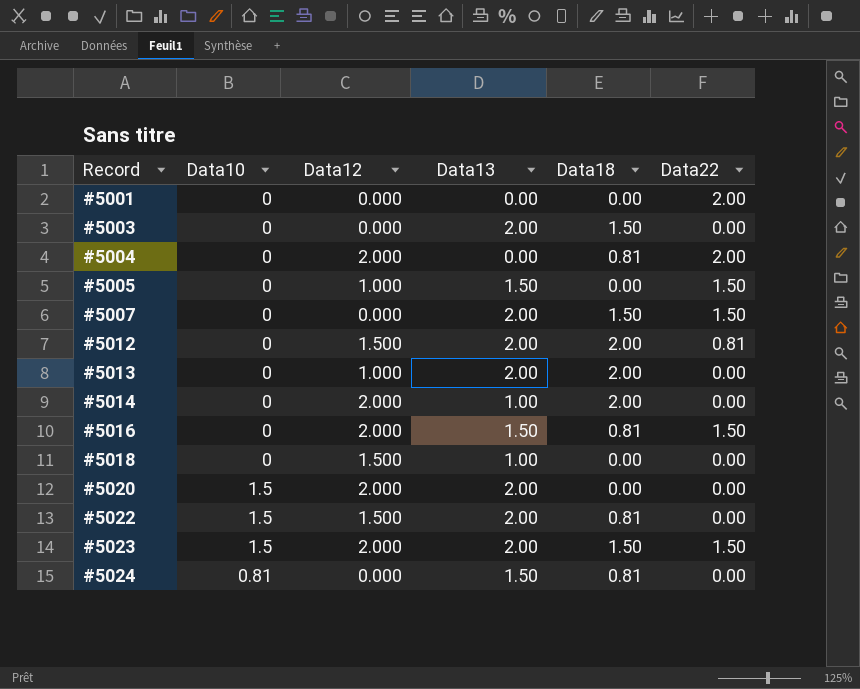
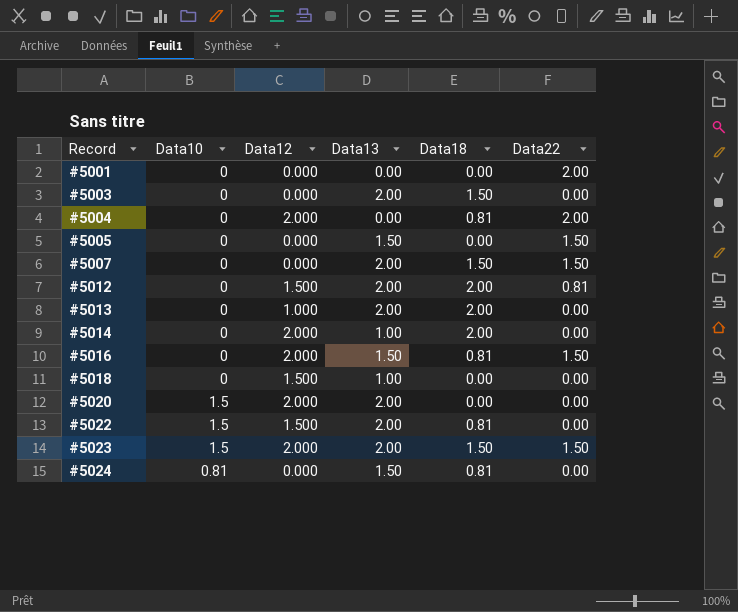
#5005 | Data12: 1.000 -> 0.000

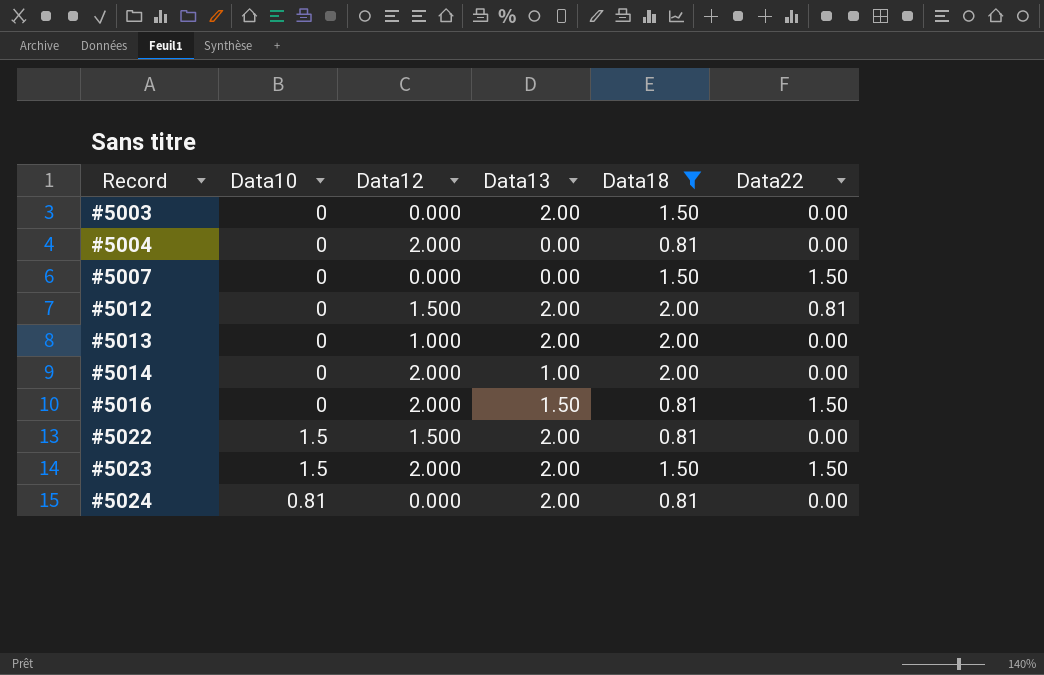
filter: none -> Data18 != 0.00
#5004 | Data22: 2.00 -> 0.00
#5007 | Data13: 2.00 -> 0.00
#5024 | Data13: 1.50 -> 2.00

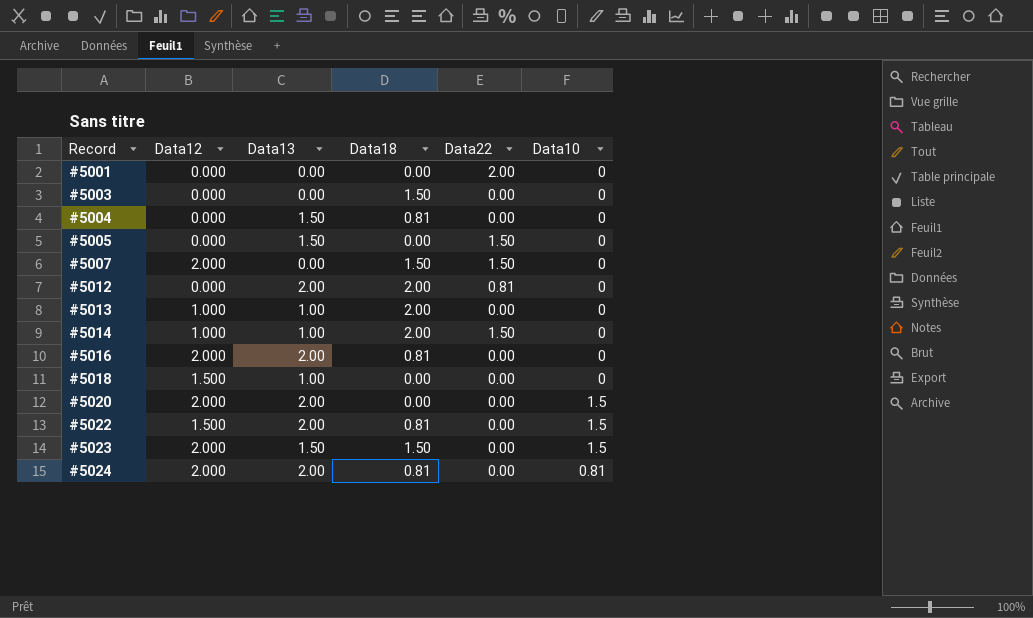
filter: Data18 != 0.00 -> none
column Data10 | position: 2 -> 6
#5003 | Data13: 2.00 -> 0.00
#5004 | Data12: 2.000 -> 0.000
#5004 | Data13: 0.00 -> 1.50
#5007 | Data12: 0.000 -> 2.000
#5012 | Data12: 1.500 -> 0.000
#5013 | Data13: 2.00 -> 1.00
#5014 | Data12: 2.000 -> 1.000
#5014 | Data22: 0.00 -> 1.50
#5016 | Data13: 1.50 -> 2.00
#5016 | Data22: 1.50 -> 0.00
#5023 | Data13: 2.00 -> 1.50
#5023 | Data22: 1.50 -> 0.00
#5024 | Data12: 0.000 -> 2.000

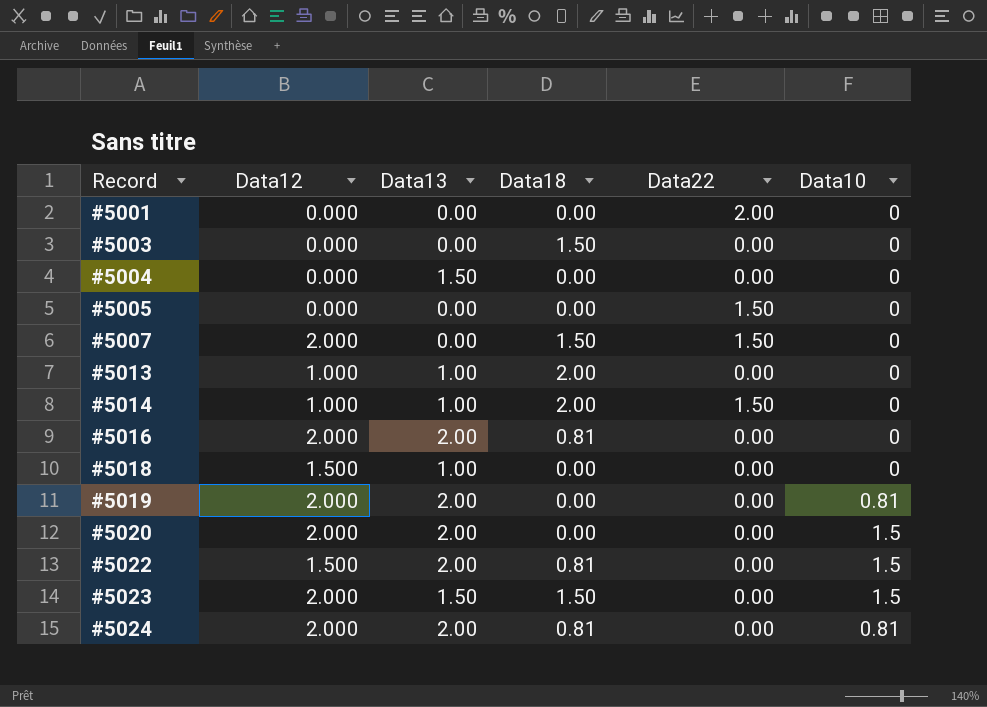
row #5012: 0.000 | 2.00 | 2.00 | 0.81 | 0 -> none
#5004 | Data18: 0.81 -> 0.00
#5005 | Data13: 1.50 -> 0.00
row #5019: none -> 2.000 | 2.00 | 0.00 | 0.00 | 0.81

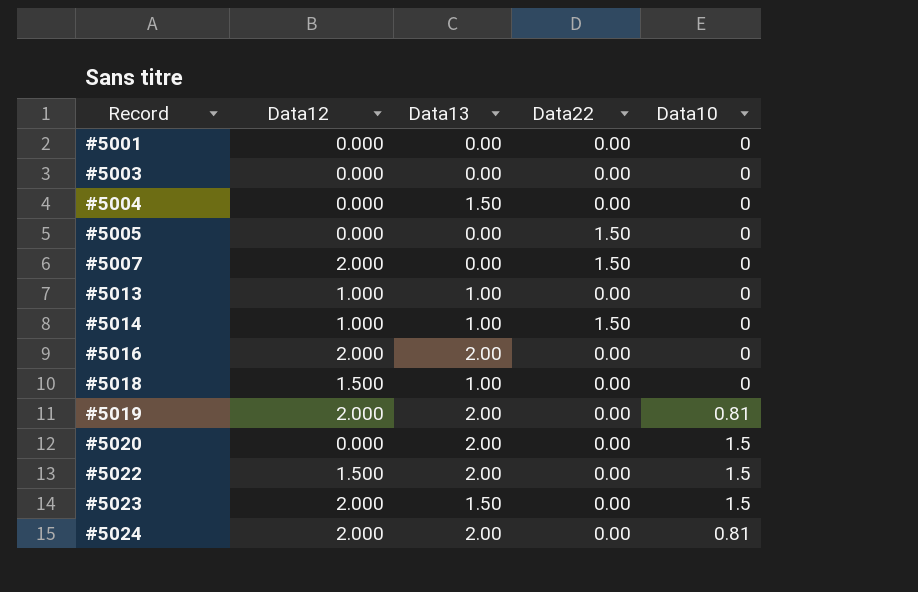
column Data18 | position: 4 -> none
#5001 | Data22: 2.00 -> 0.00
#5020 | Data12: 2.000 -> 0.000

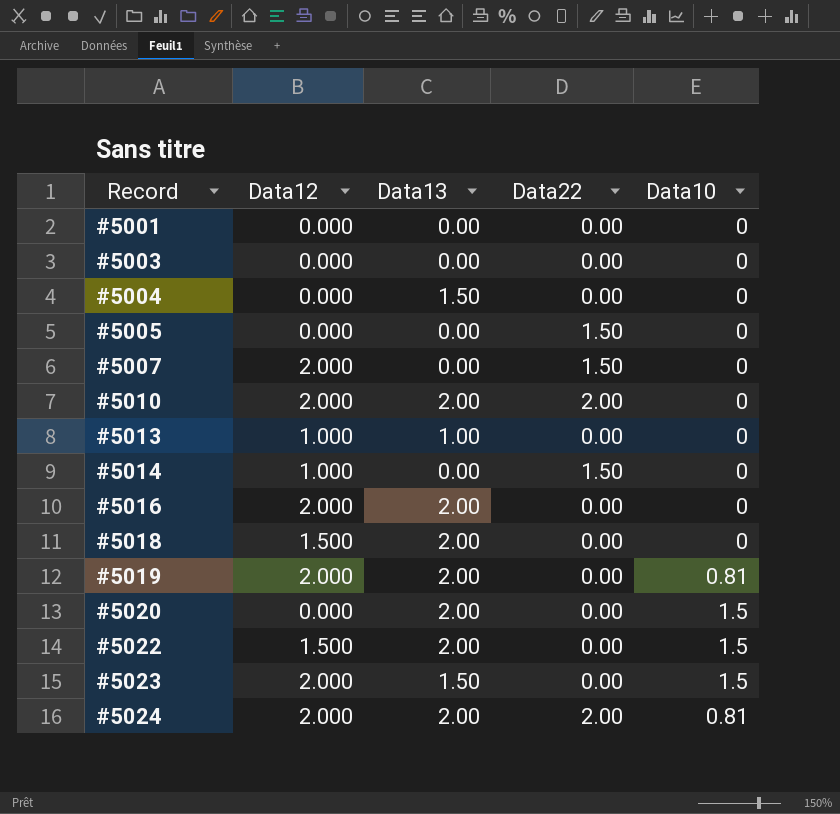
row #5010: none -> 2.000 | 2.00 | 2.00 | 0
#5014 | Data13: 1.00 -> 0.00
#5018 | Data13: 1.00 -> 2.00
#5024 | Data22: 0.00 -> 2.00

